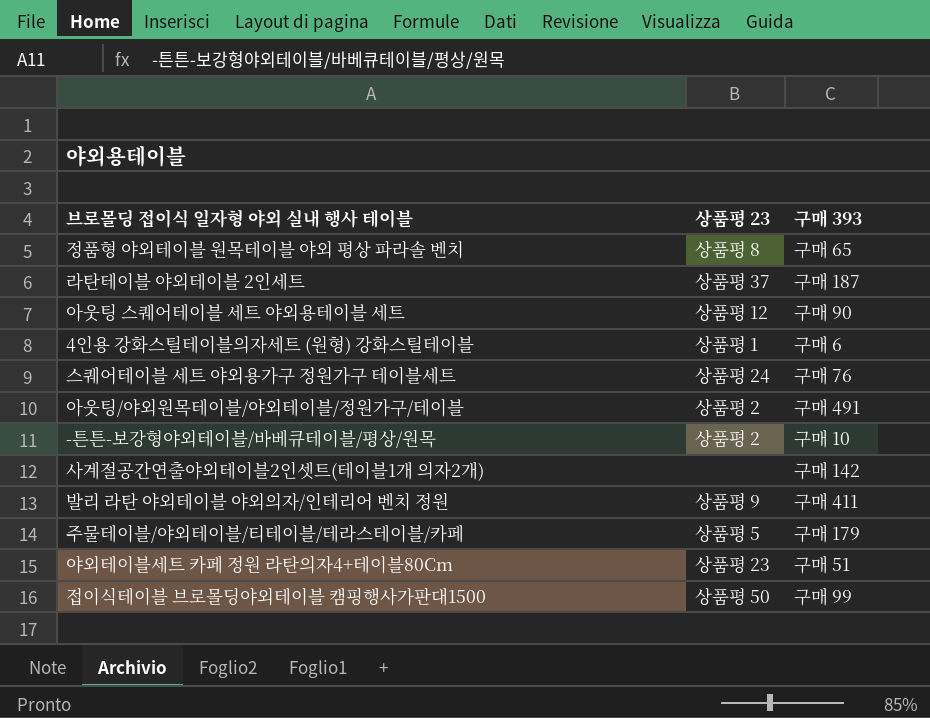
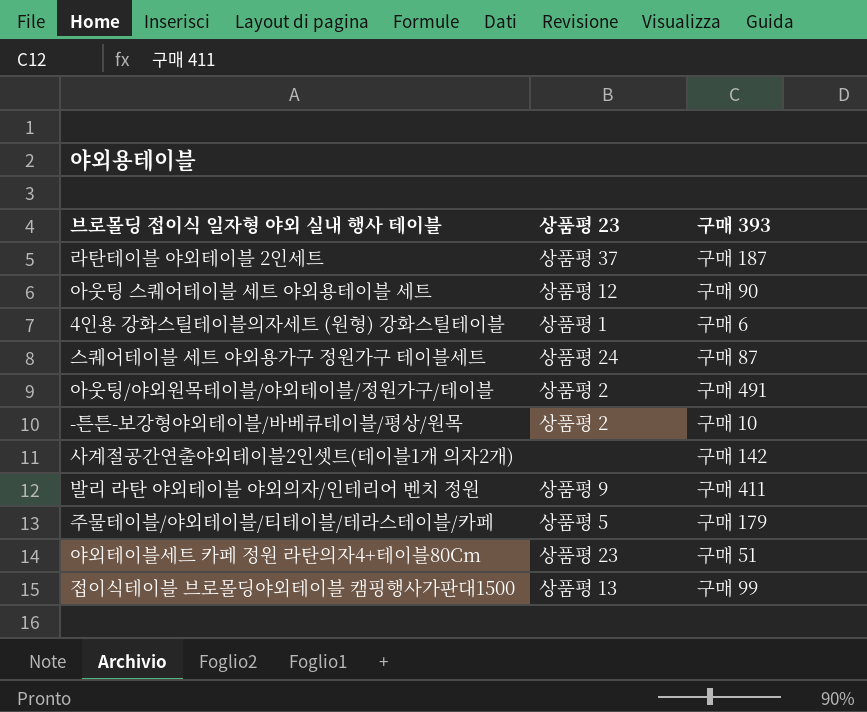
row 정품형 야외테이블 원목테이블 야외 평상 파라솔 벤치: 상품평 8 | 구매 65 -> none
스퀘어테이블 세트 야외용가구 정원가구 테이블세트 | 구매 393: 구매 76 -> 구매 87
접이식테이블 브로몰딩야외테이블 캠핑행사가판대1500 | 상품평 23: 상품평 50 -> 상품평 13

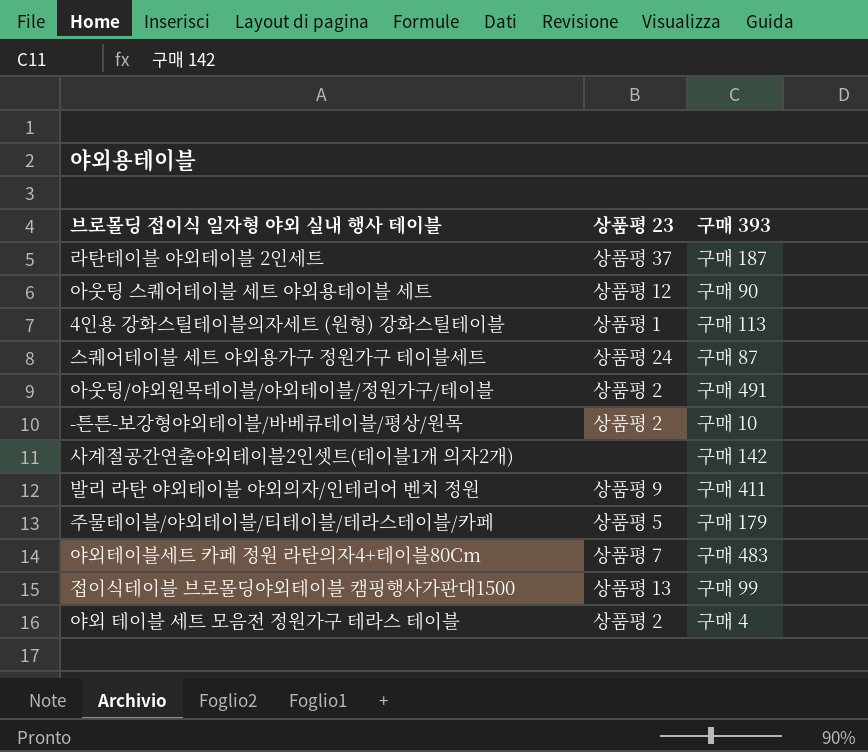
4인용 강화스틸테이블의자세트 (원형) 강화스틸테이블 | 구매 393: 구매 6 -> 구매 113
야외테이블세트 카페 정원 라탄의자4+테이블80Cm | 상품평 23: 상품평 23 -> 상품평 7
야외테이블세트 카페 정원 라탄의자4+테이블80Cm | 구매 393: 구매 51 -> 구매 483
row 야외 테이블 세트 모음전 정원가구 테라스 테이블: none -> 상품평 2 | 구매 4

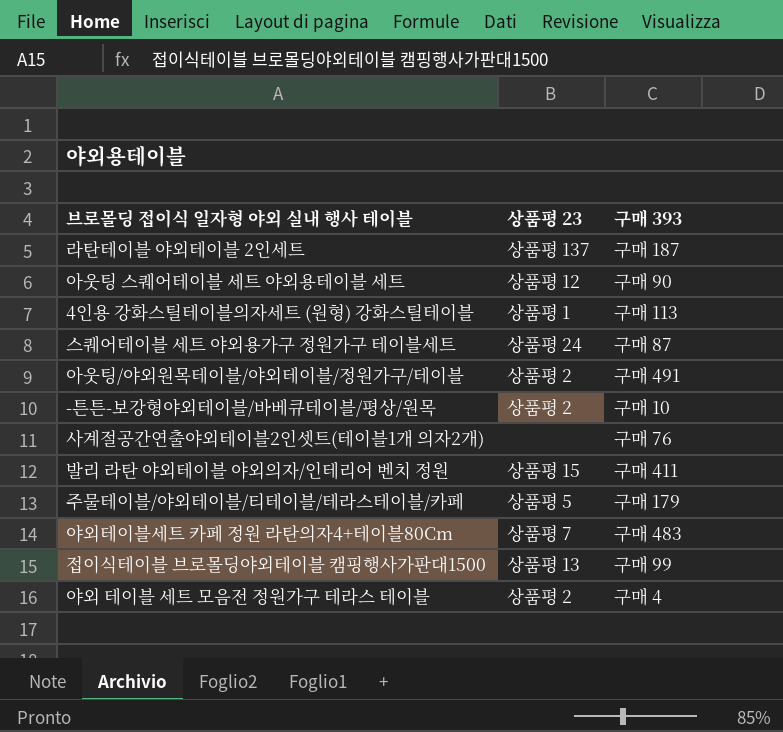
라탄테이블 야외테이블 2인세트 | 상품평 23: 상품평 37 -> 상품평 137
사계절공간연출야외테이블2인셋트(테이블1개 의자2개) | 구매 393: 구매 142 -> 구매 76
발리 라탄 야외테이블 야외의자/인테리어 벤치 정원 | 상품평 23: 상품평 9 -> 상품평 15

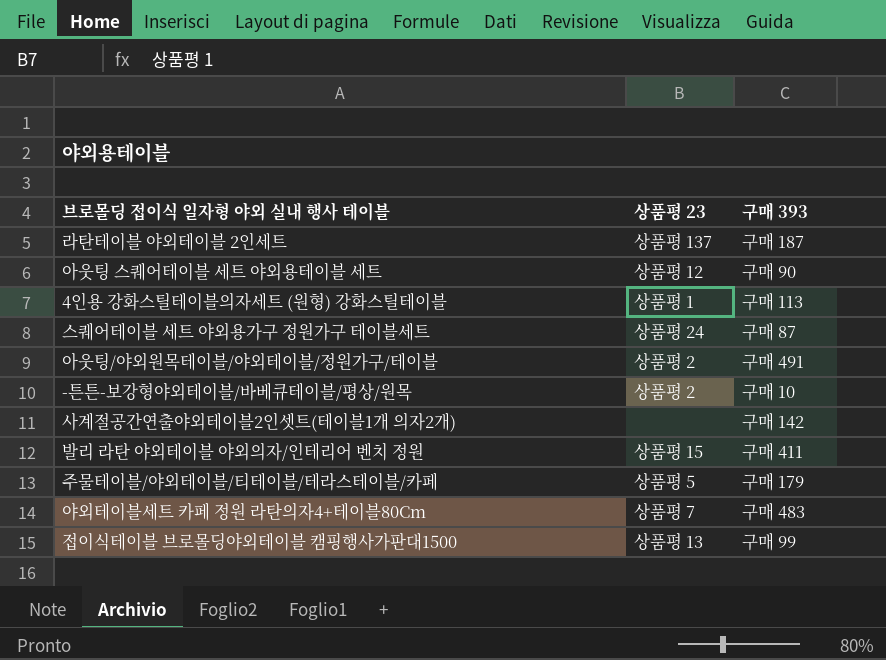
row 야외 테이블 세트 모음전 정원가구 테라스 테이블: 상품평 2 | 구매 4 -> none
사계절공간연출야외테이블2인셋트(테이블1개 의자2개) | 구매 393: 구매 76 -> 구매 142

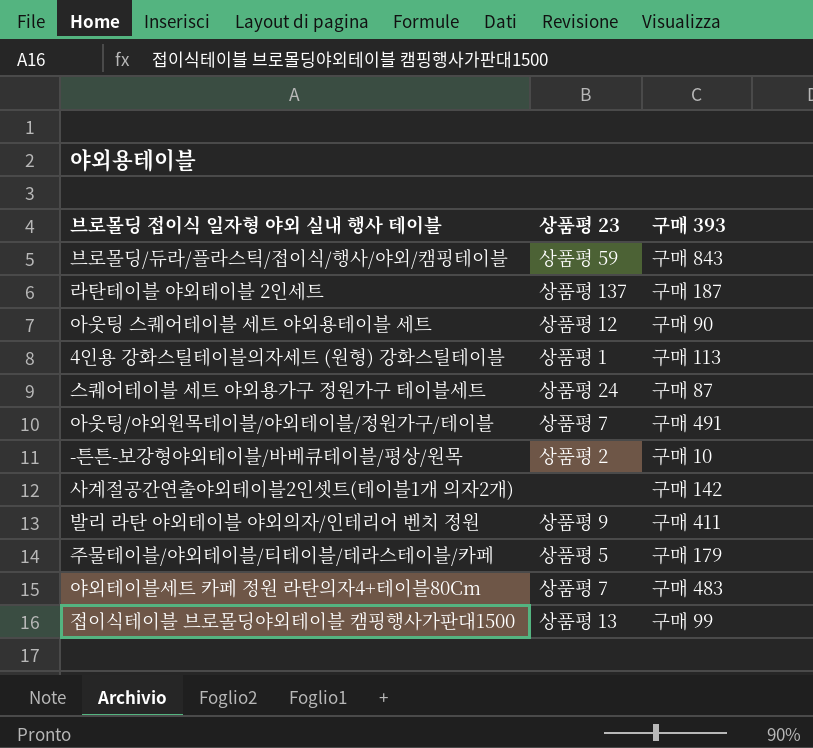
row 브로몰딩/듀라/플라스틱/접이식/행사/야외/캠핑테이블: none -> 상품평 59 | 구매 843
아웃팅/야외원목테이블/야외테이블/정원가구/테이블 | 상품평 23: 상품평 2 -> 상품평 7
발리 라탄 야외테이블 야외의자/인테리어 벤치 정원 | 상품평 23: 상품평 15 -> 상품평 9

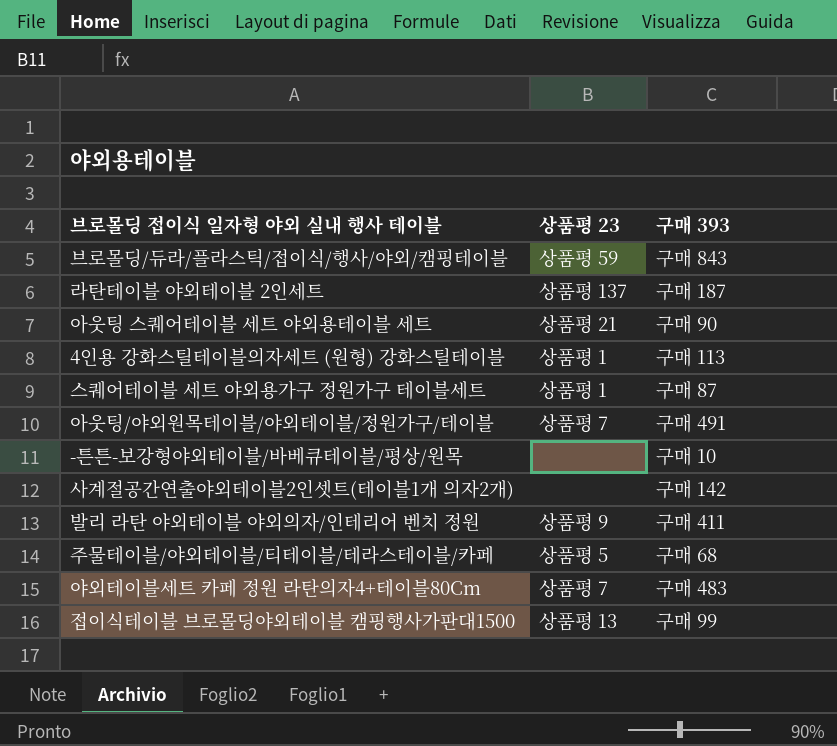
아웃팅 스퀘어테이블 세트 야외용테이블 세트 | 상품평 23: 상품평 12 -> 상품평 21
스퀘어테이블 세트 야외용가구 정원가구 테이블세트 | 상품평 23: 상품평 24 -> 상품평 1
-튼튼-보강형야외테이블/바베큐테이블/평상/원목 | 상품평 23: 상품평 2 -> none
주물테이블/야외테이블/티테이블/테라스테이블/카페 | 구매 393: 구매 179 -> 구매 68

